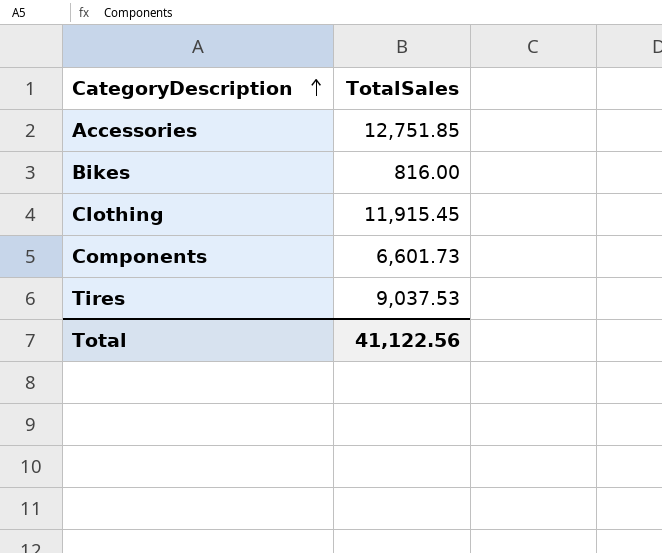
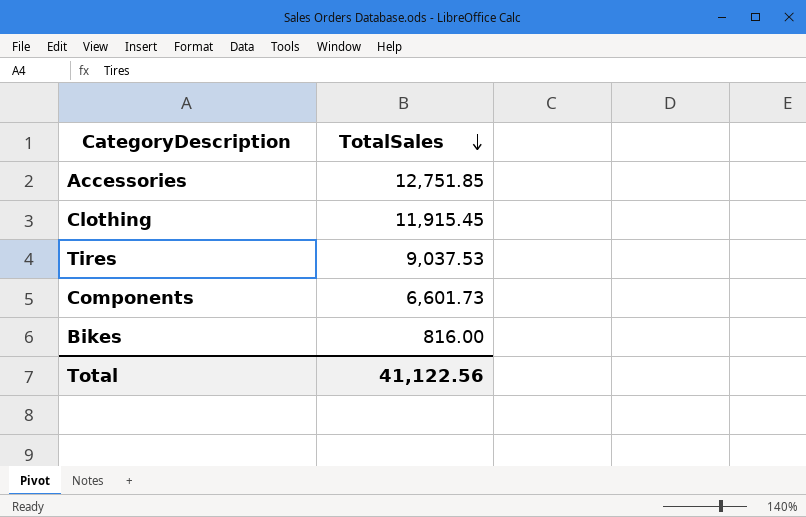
row order: CategoryDescription ascending -> TotalSales descending

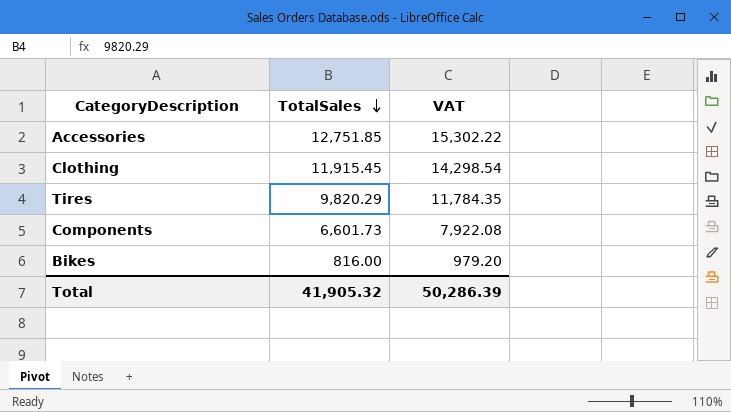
column VAT | formula: none -> [TotalSales] * 1.2
Tires | TotalSales: 9,037.53 -> 9,820.29
Total | TotalSales: 41,122.56 -> 41,905.32

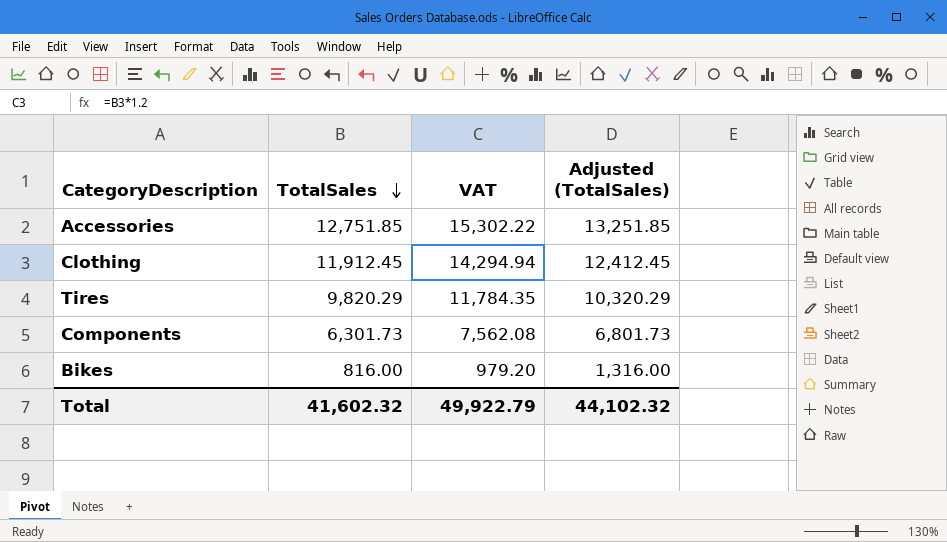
column Adjusted (TotalSales) | formula: none -> [TotalSales] + 500
Clothing | TotalSales: 11,915.45 -> 11,912.45
Clothing | VAT: 14,298.54 -> 14,294.94
Components | TotalSales: 6,601.73 -> 6,301.73
Components | VAT: 7,922.08 -> 7,562.08
Total | TotalSales: 41,905.32 -> 41,602.32
Total | VAT: 50,286.39 -> 49,922.79

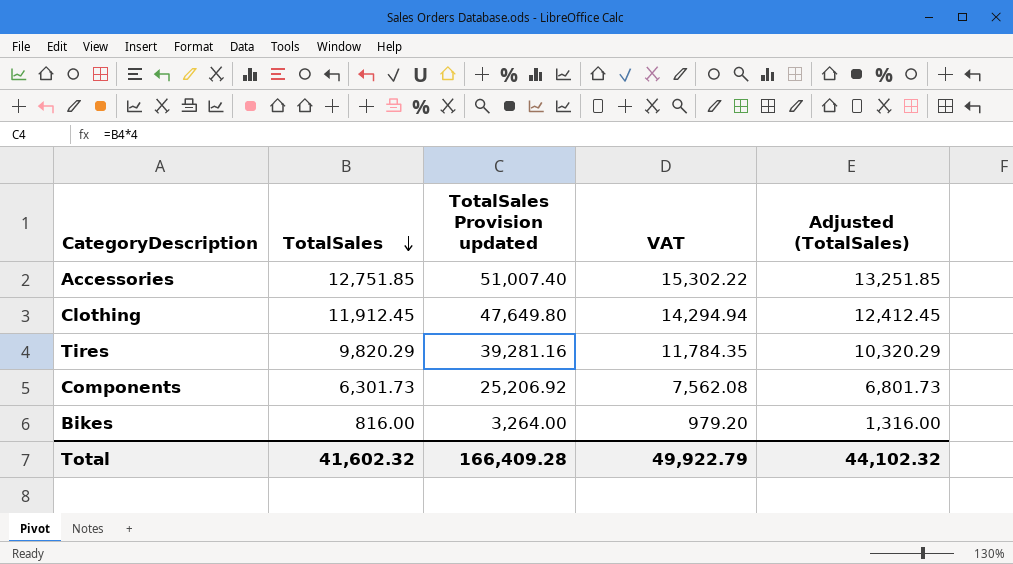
column TotalSales Provision updated | formula: none -> [TotalSales] * 4

